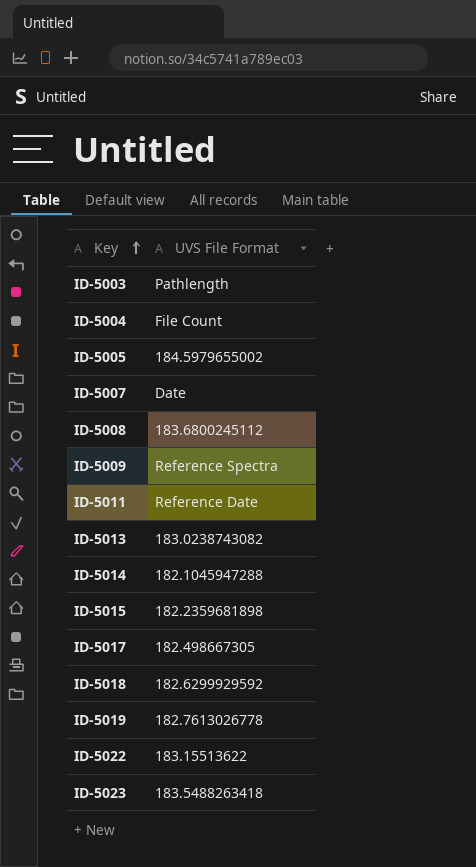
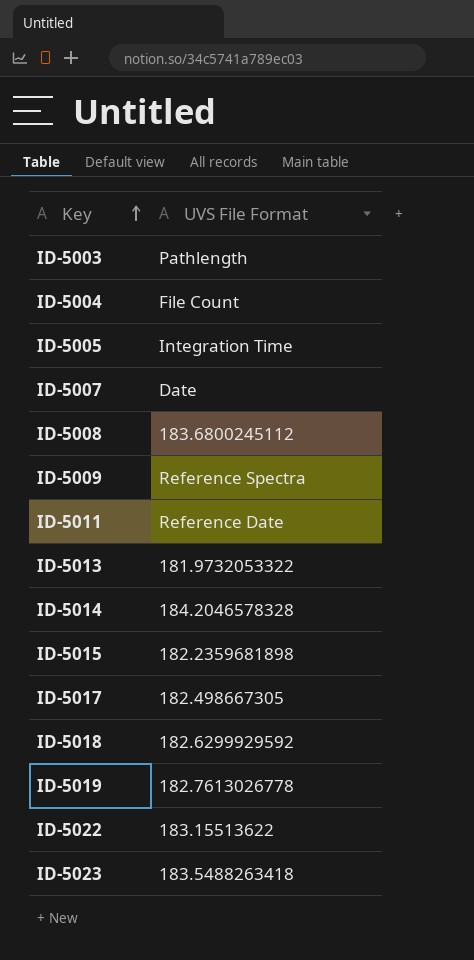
ID-5005 | UVS File Format: 184.5979655002 -> Integration Time
ID-5013 | UVS File Format: 183.0238743082 -> 181.9732053322
ID-5014 | UVS File Format: 182.1045947288 -> 184.2046578328

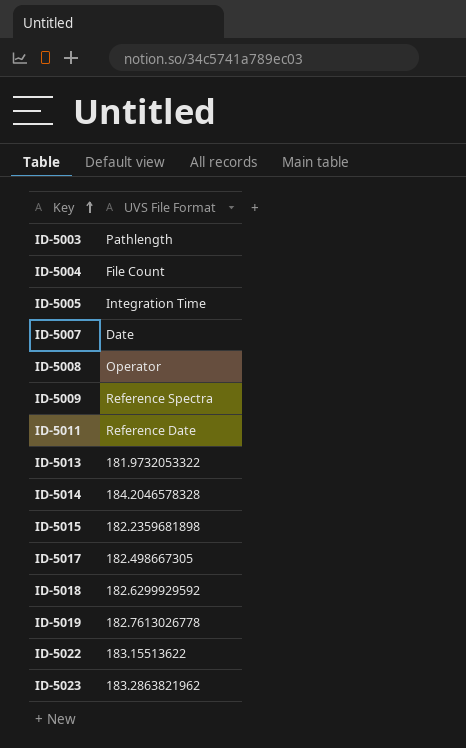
ID-5008 | UVS File Format: 183.6800245112 -> Operator
ID-5023 | UVS File Format: 183.5488263418 -> 183.2863821962

